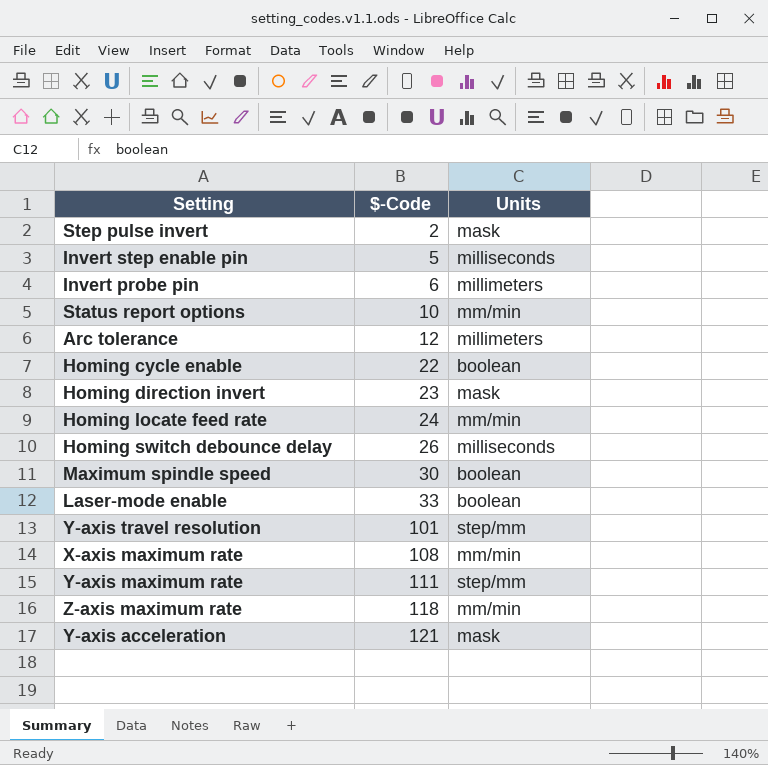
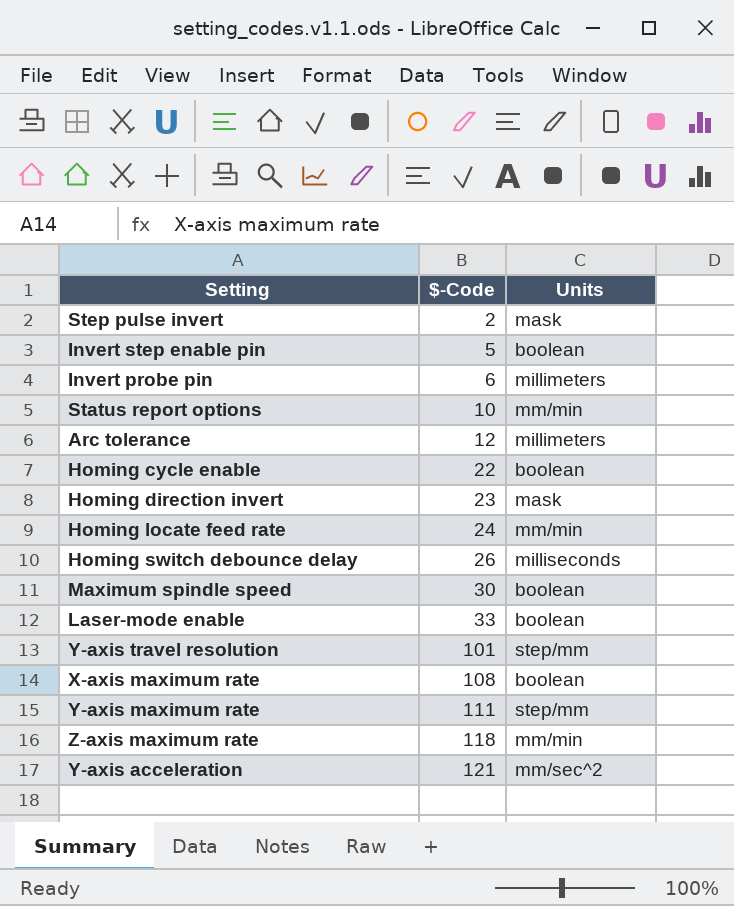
Invert step enable pin | Units: milliseconds -> boolean
X-axis maximum rate | Units: mm/min -> boolean
Y-axis acceleration | Units: mask -> mm/sec^2

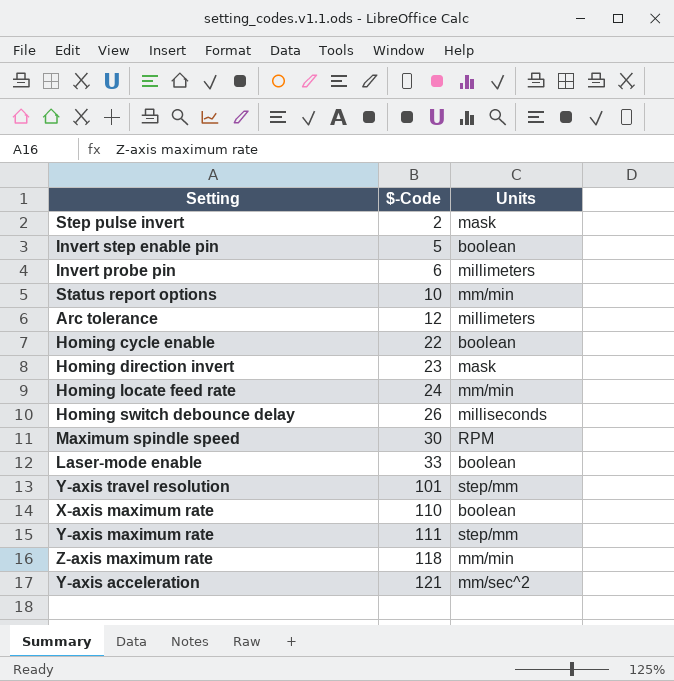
Maximum spindle speed | Units: boolean -> RPM
X-axis maximum rate | $-Code: 108 -> 110

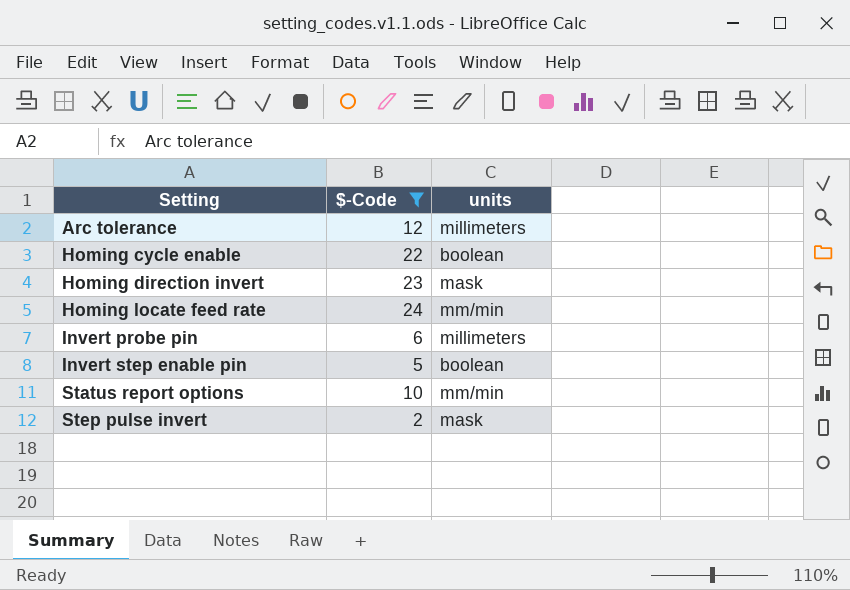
filter: none -> $-Code <= 24
row order: $-Code ascending -> Setting ascending
column name: Units -> units

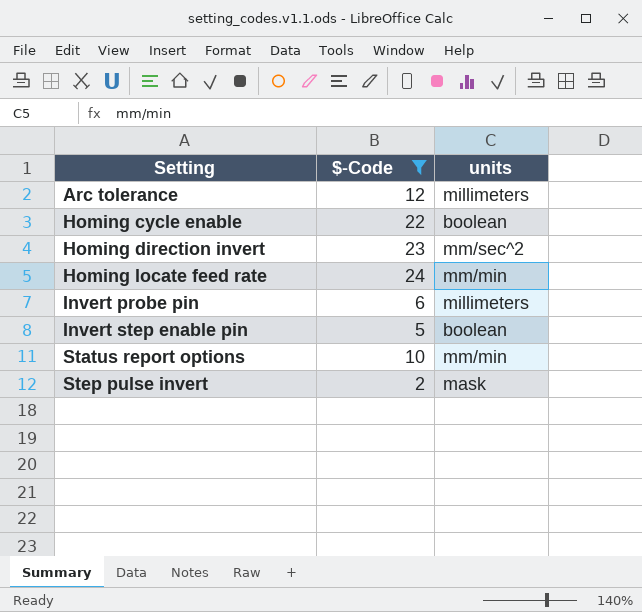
Homing direction invert | units: mask -> mm/sec^2

